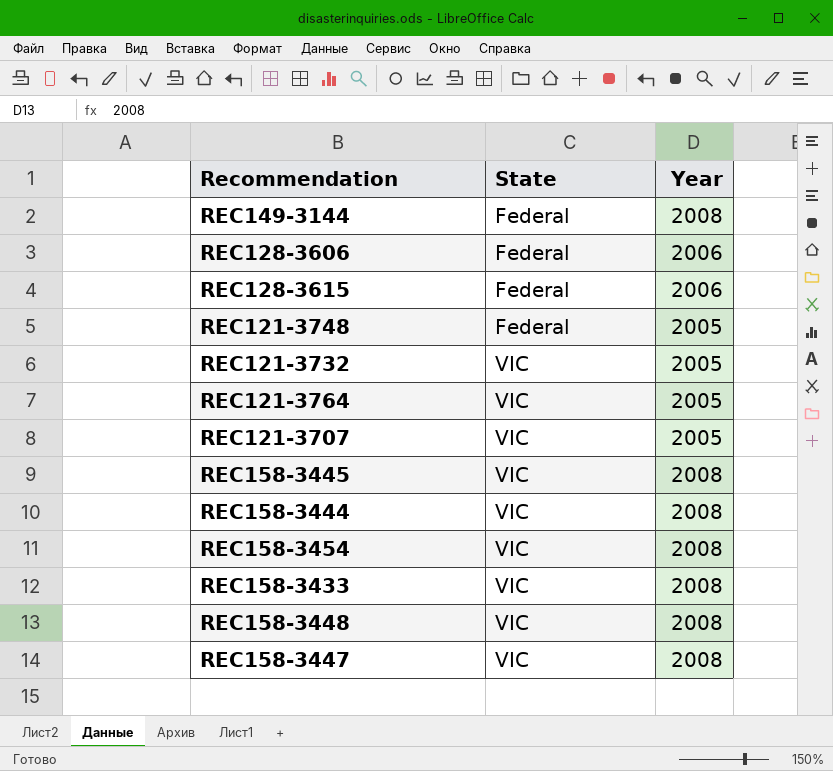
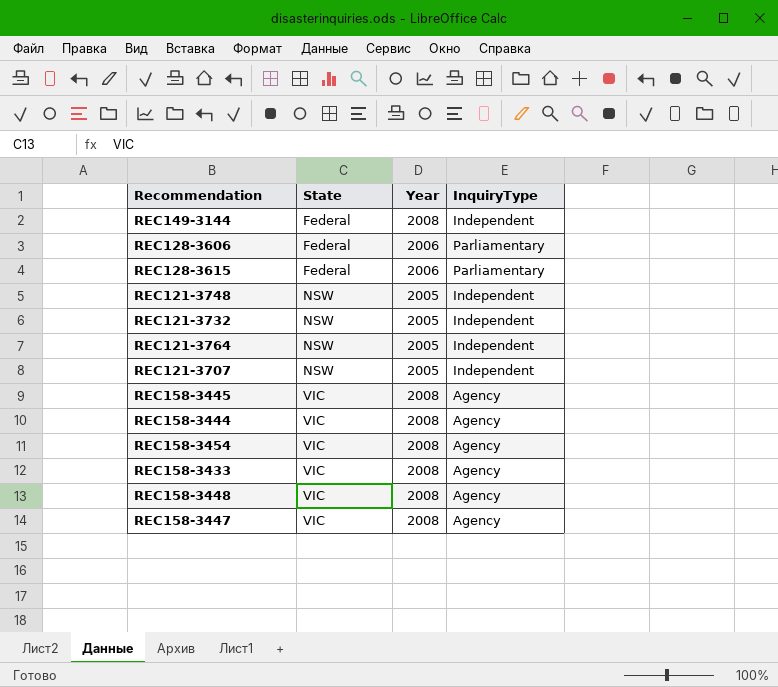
column InquiryType | position: none -> 4
REC121-3748 | State: Federal -> NSW
REC121-3732 | State: VIC -> NSW
REC121-3764 | State: VIC -> NSW
REC121-3707 | State: VIC -> NSW

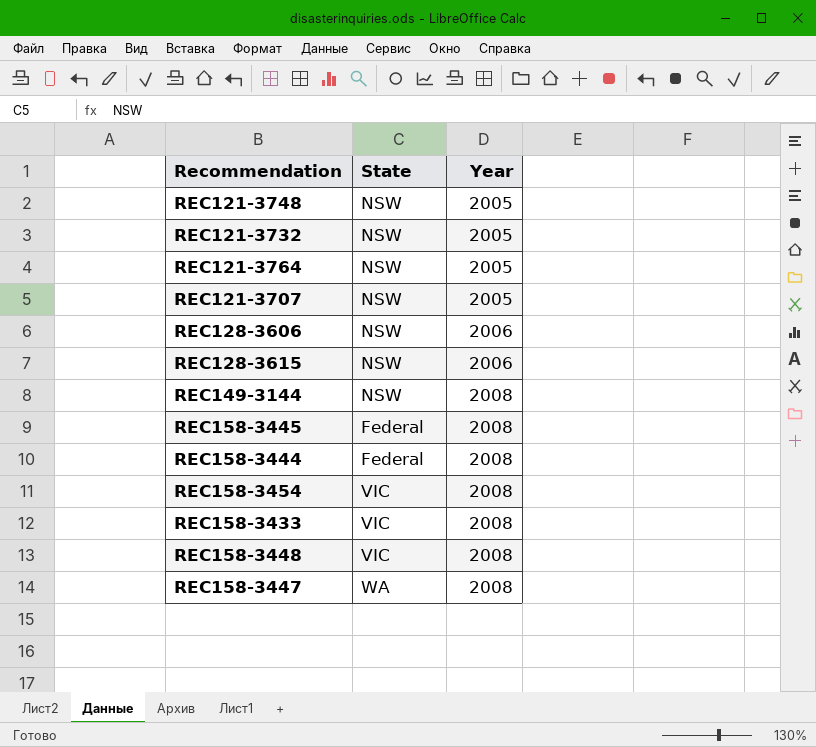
row order: State ascending -> Year ascending
column InquiryType | position: 4 -> none
REC128-3606 | State: Federal -> NSW
REC128-3615 | State: Federal -> NSW
REC149-3144 | State: Federal -> NSW
REC158-3445 | State: VIC -> Federal
REC158-3444 | State: VIC -> Federal
REC158-3447 | State: VIC -> WA

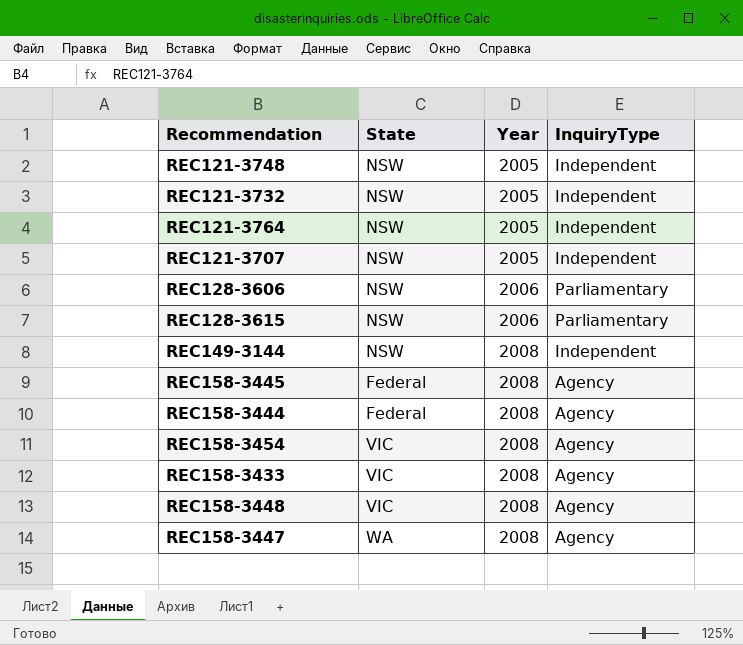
column InquiryType | position: none -> 4

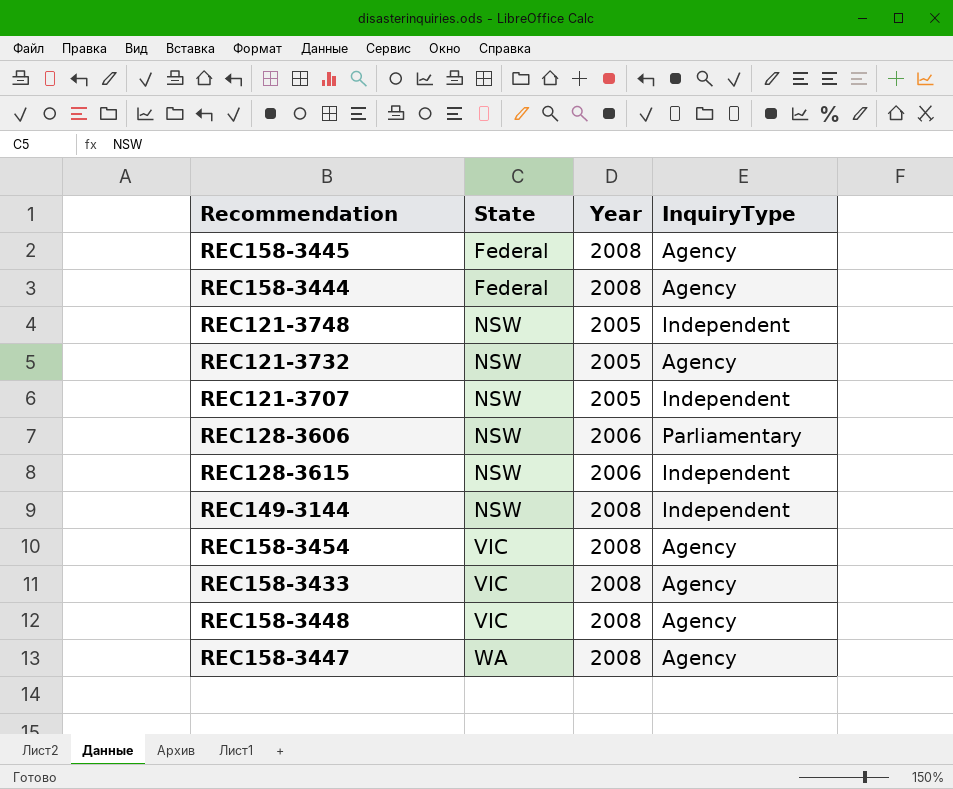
row order: Year ascending -> State ascending
row REC121-3764: NSW | 2005 | Independent -> none
REC121-3732 | InquiryType: Independent -> Agency
REC128-3615 | InquiryType: Parliamentary -> Independent

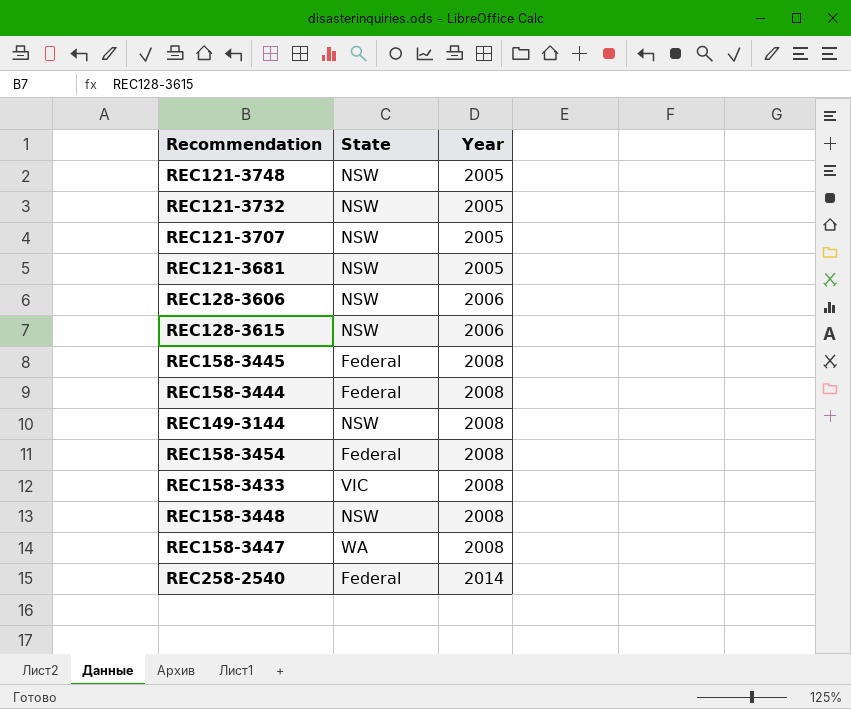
row order: State ascending -> Year ascending
column InquiryType | position: 4 -> none
row REC121-3681: none -> NSW | 2005
REC158-3454 | State: VIC -> Federal
REC158-3448 | State: VIC -> NSW
row REC258-2540: none -> Federal | 2014

